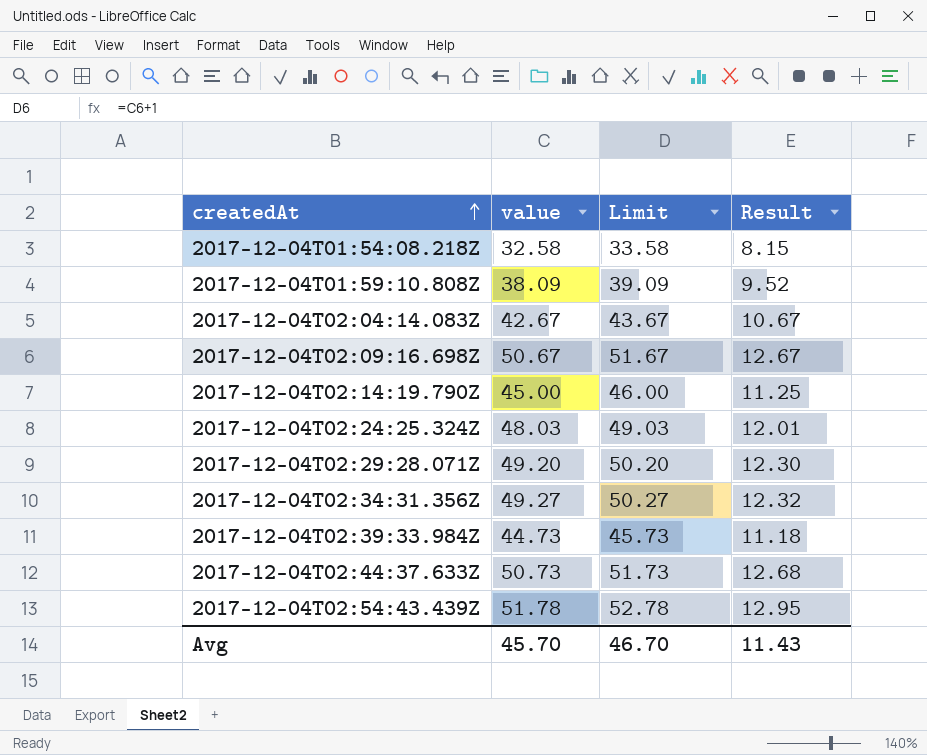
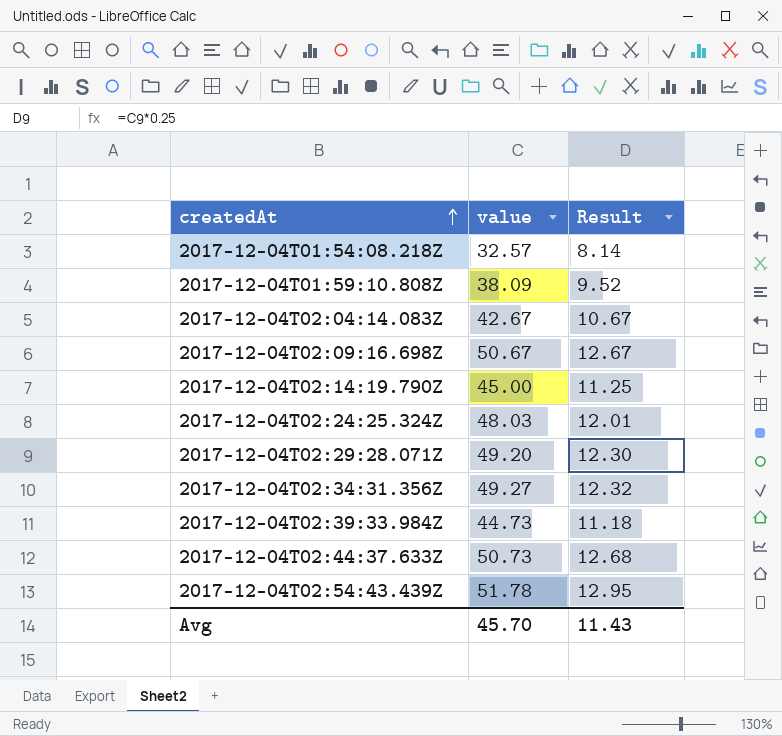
column Limit | formula: [value] + 1 -> none
2017-12-04T01:54:08.218Z | value: 32.58 -> 32.57
2017-12-04T01:54:08.218Z | Result: 8.15 -> 8.14

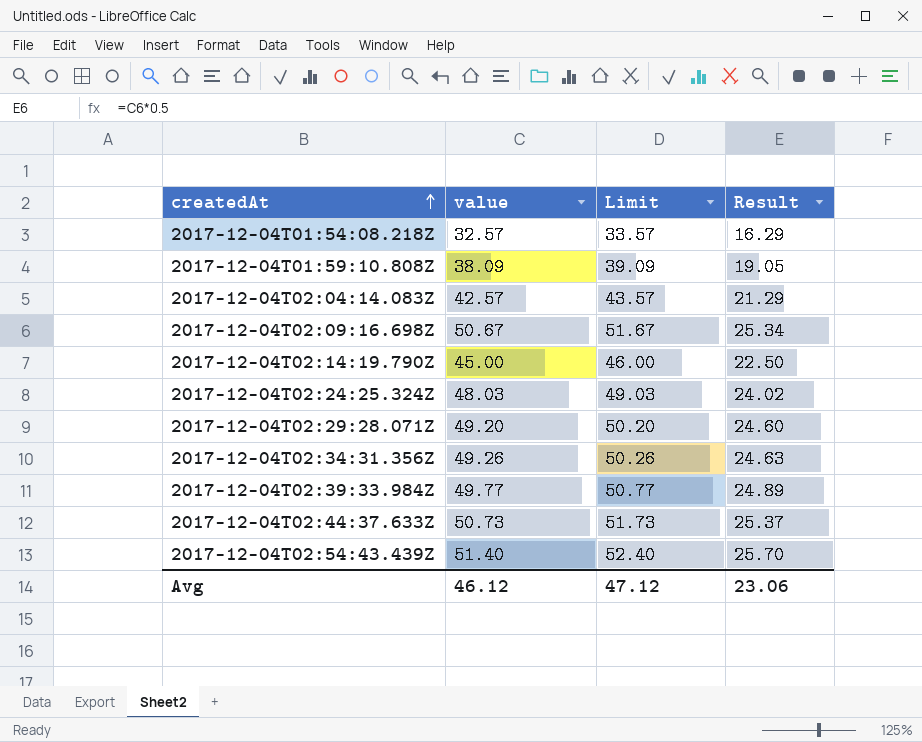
column Limit | formula: none -> [value] + 1
column Result | formula: [value] * 0.25 -> [value] * 0.5
2017-12-04T02:04:14.083Z | value: 42.67 -> 42.57
2017-12-04T02:34:31.356Z | value: 49.27 -> 49.26
2017-12-04T02:39:33.984Z | value: 44.73 -> 49.77
2017-12-04T02:54:43.439Z | value: 51.78 -> 51.40
Avg | value: 45.70 -> 46.12
Avg | Result: 11.43 -> 23.06

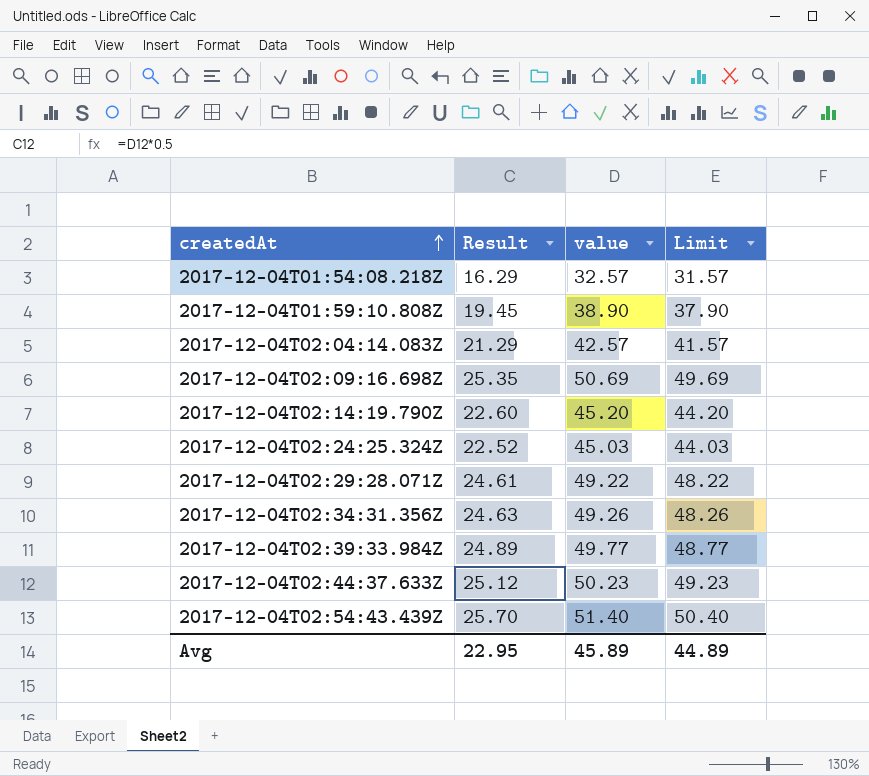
column Result | position: 4 -> 2
column Limit | formula: [value] + 1 -> [value] - 1
2017-12-04T01:59:10.808Z | Result: 19.05 -> 19.45
2017-12-04T01:59:10.808Z | value: 38.09 -> 38.90
2017-12-04T02:09:16.698Z | Result: 25.34 -> 25.35
2017-12-04T02:09:16.698Z | value: 50.67 -> 50.69
2017-12-04T02:14:19.790Z | Result: 22.50 -> 22.60
2017-12-04T02:14:19.790Z | value: 45.00 -> 45.20
2017-12-04T02:24:25.324Z | Result: 24.02 -> 22.52
2017-12-04T02:24:25.324Z | value: 48.03 -> 45.03
2017-12-04T02:29:28.071Z | Result: 24.60 -> 24.61
2017-12-04T02:29:28.071Z | value: 49.20 -> 49.22
2017-12-04T02:44:37.633Z | Result: 25.37 -> 25.12
2017-12-04T02:44:37.633Z | value: 50.73 -> 50.23
Avg | Result: 23.06 -> 22.95
Avg | value: 46.12 -> 45.89
Avg | Limit: 47.12 -> 44.89

